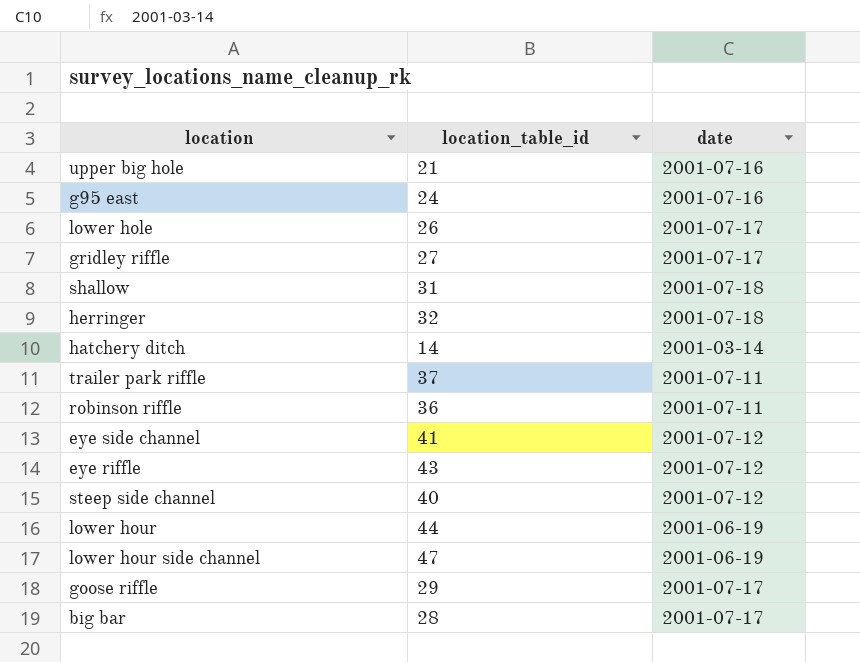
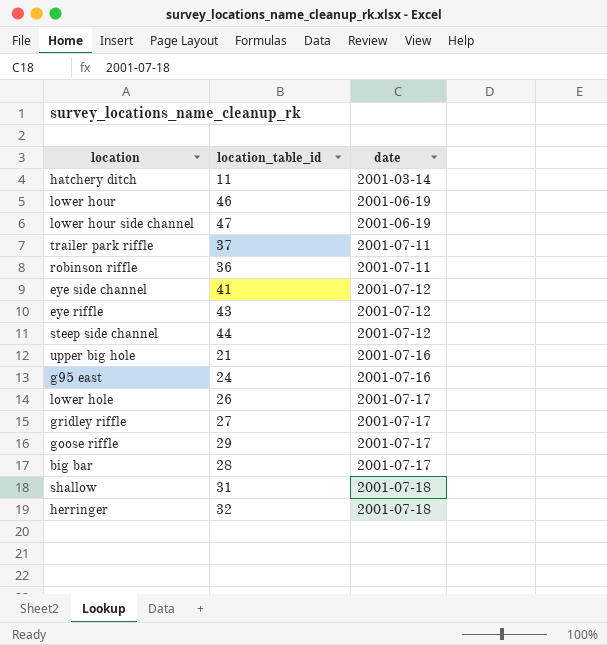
row order: none -> date ascending
hatchery ditch | location_table_id: 14 -> 11
lower hour | location_table_id: 44 -> 46
steep side channel | location_table_id: 40 -> 44

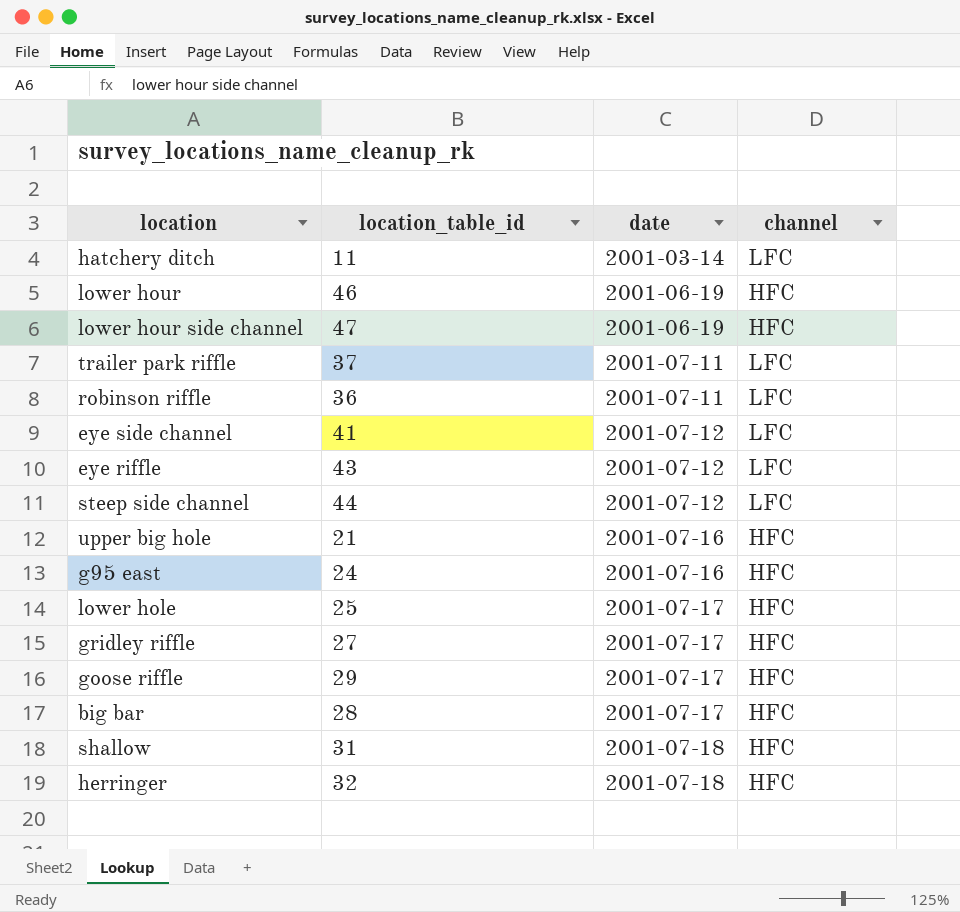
column channel | position: none -> 4
lower hole | location_table_id: 26 -> 25

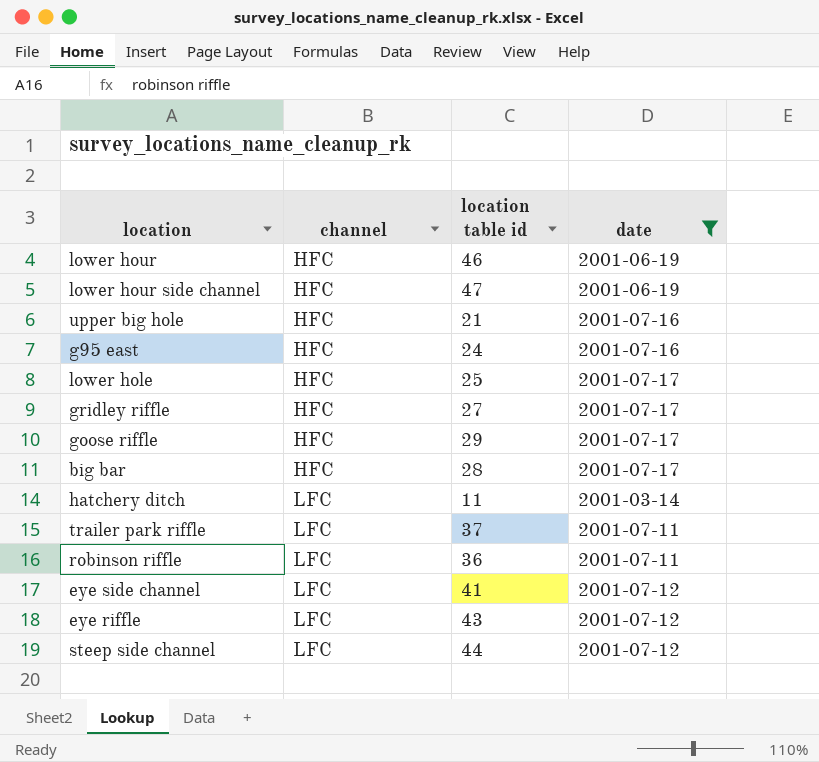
filter: none -> date != 2001-07-18
row order: date ascending -> channel ascending
column channel | position: 4 -> 2
column name: location_table_id -> location table id

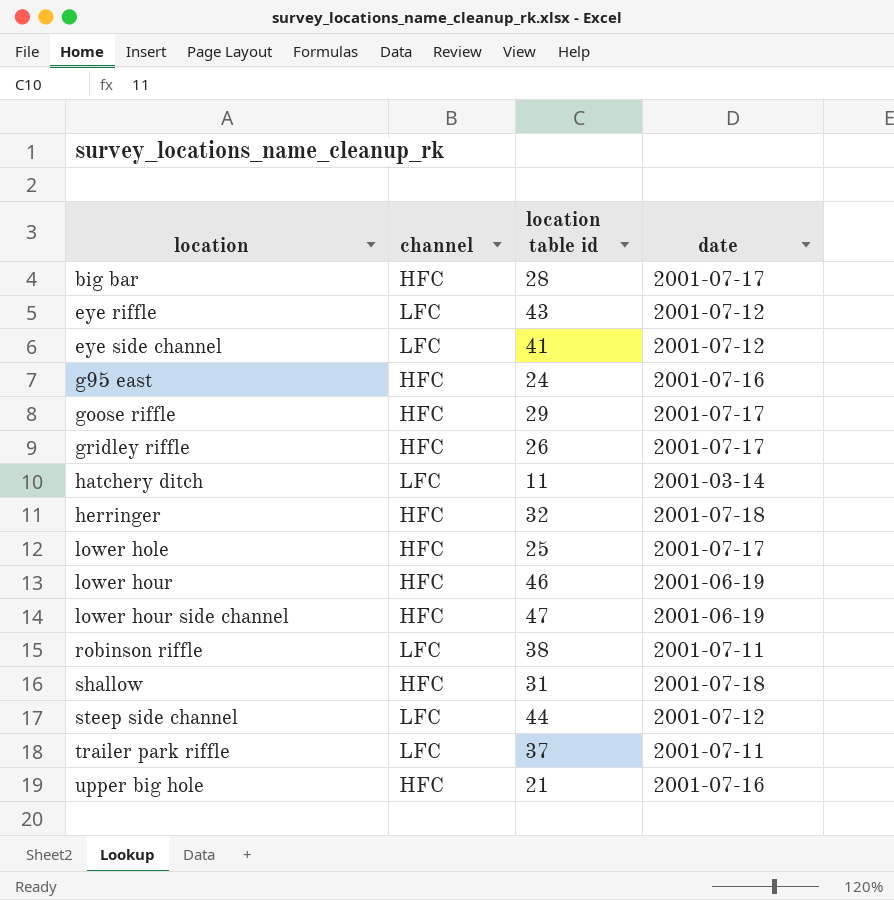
filter: date != 2001-07-18 -> none
row order: channel ascending -> location ascending
gridley riffle | location table id: 27 -> 26
robinson riffle | location table id: 36 -> 38

